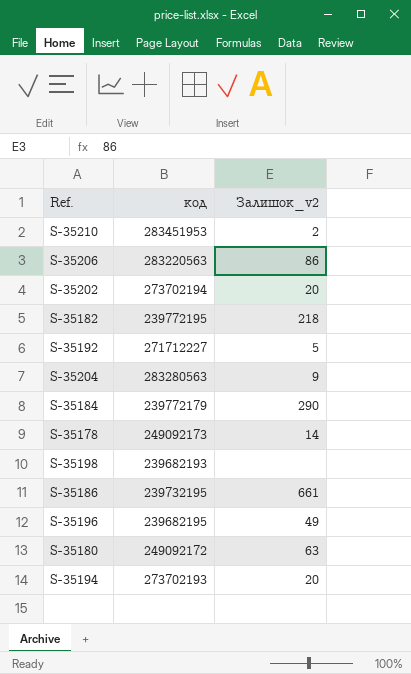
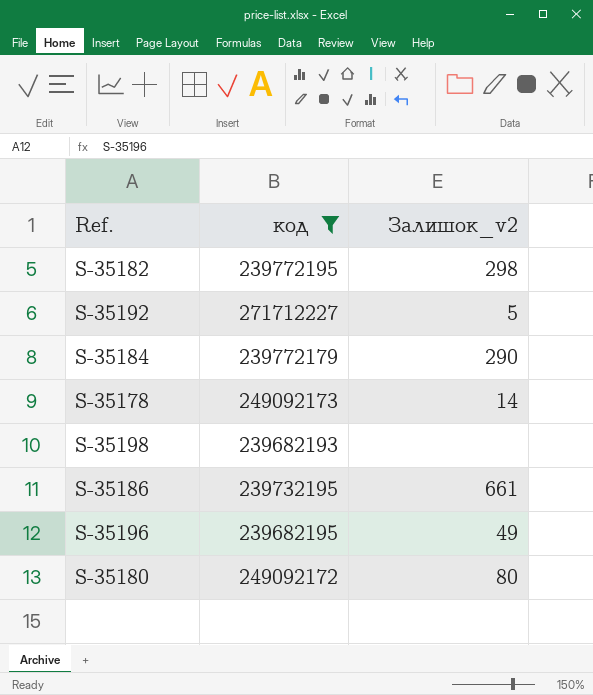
filter: none -> код <= 271712227
S-35182 | Залишок_v2: 218 -> 298
S-35180 | Залишок_v2: 63 -> 80

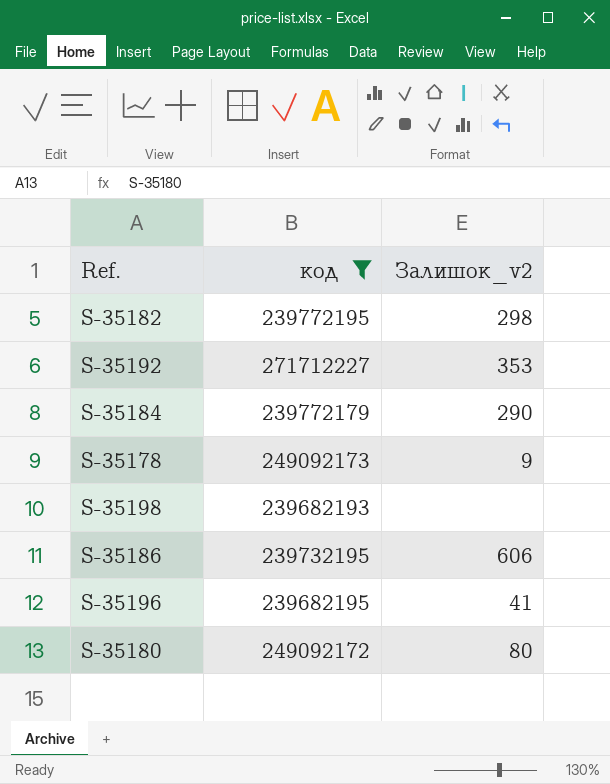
S-35192 | Залишок_v2: 5 -> 353
S-35178 | Залишок_v2: 14 -> 9
S-35186 | Залишок_v2: 661 -> 606
S-35196 | Залишок_v2: 49 -> 41

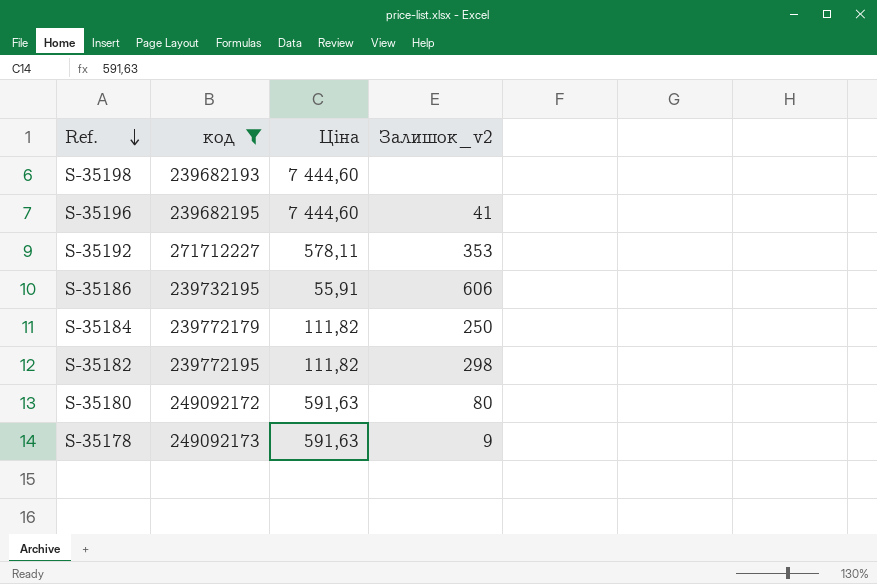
row order: none -> Ref. descending
column Ціна | position: none -> 3
S-35184 | Залишок_v2: 290 -> 250

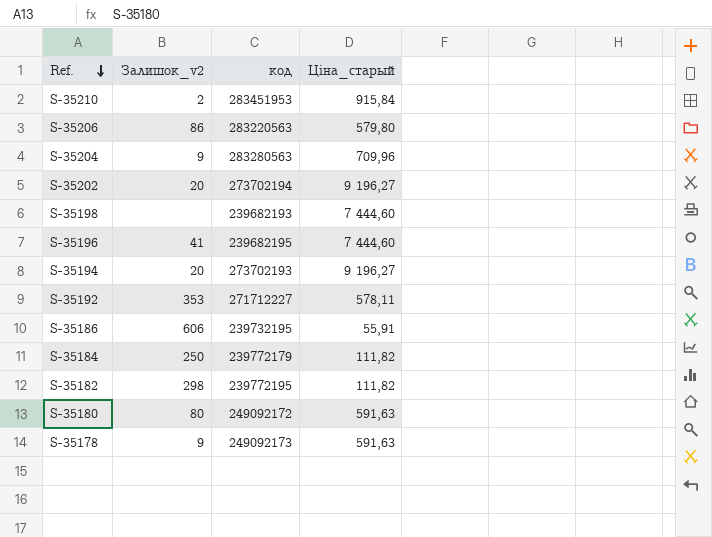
filter: код <= 271712227 -> none
column Залишок_v2 | position: 4 -> 2
column name: Ціна -> Ціна_старый

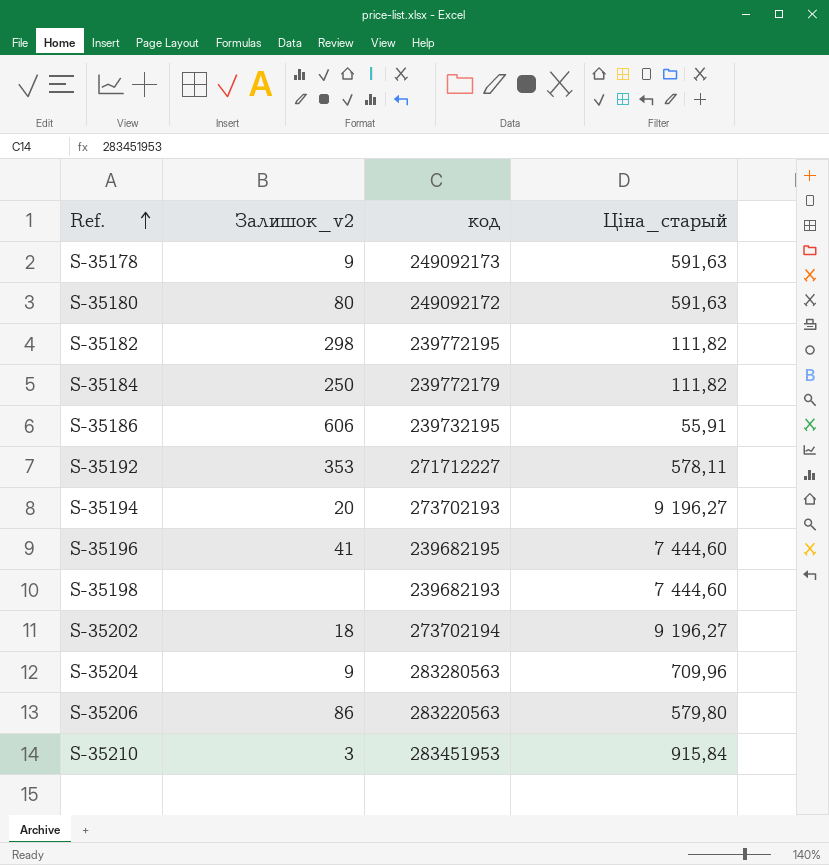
row order: Ref. descending -> Ref. ascending
S-35202 | Залишок_v2: 20 -> 18
S-35210 | Залишок_v2: 2 -> 3

